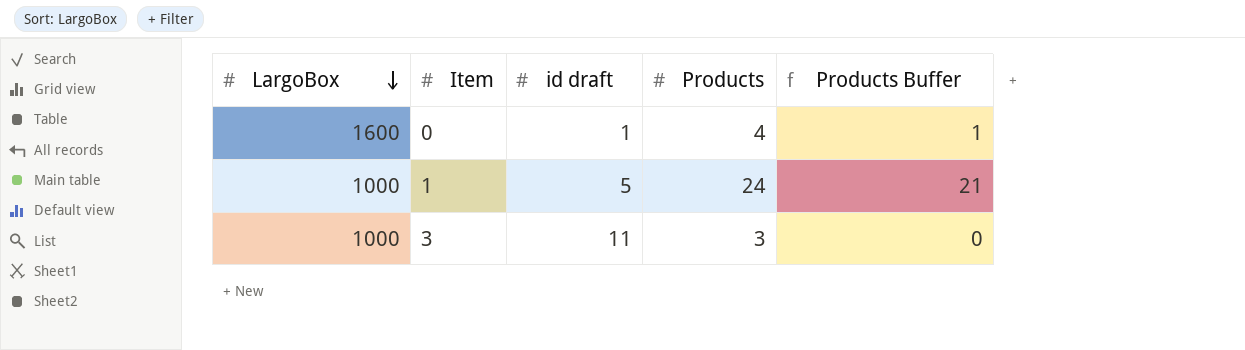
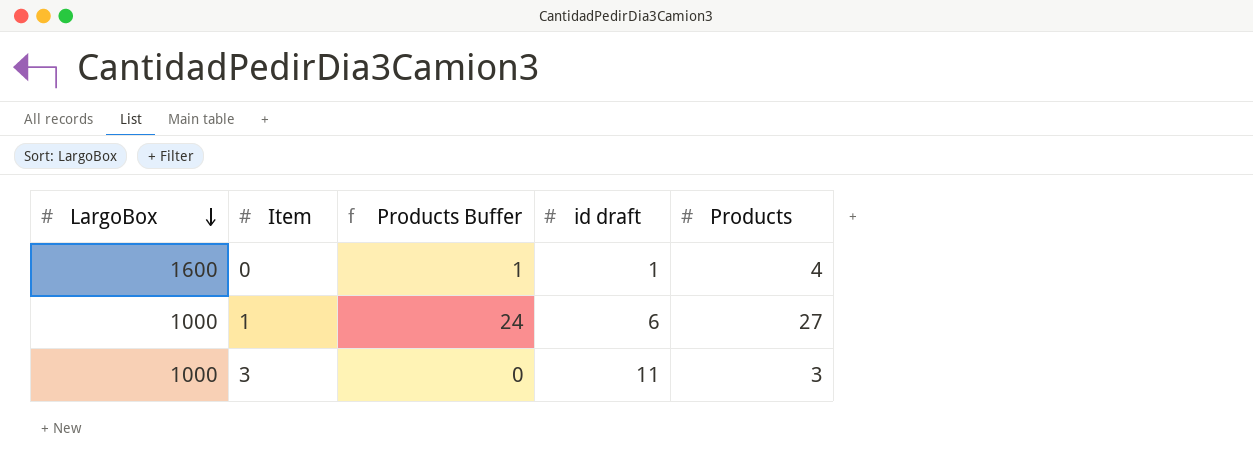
column Products Buffer | position: 5 -> 3
1 | Products Buffer: 21 -> 24
1 | id draft: 5 -> 6
1 | Products: 24 -> 27

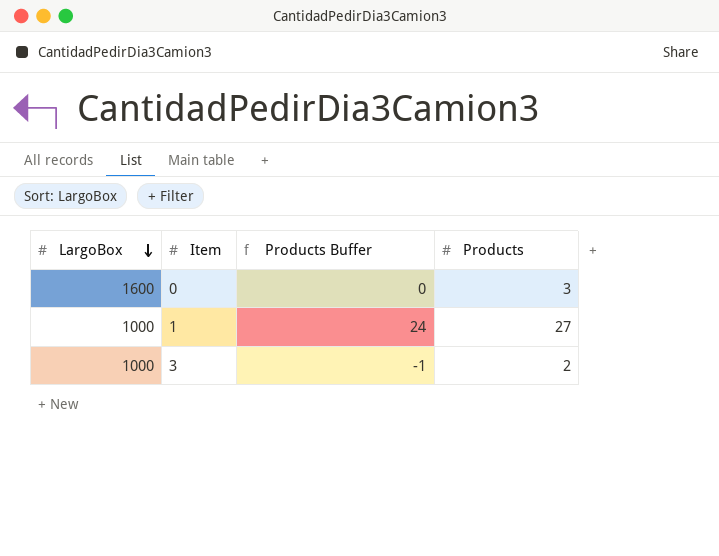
column id draft | position: 4 -> none
0 | Products Buffer: 1 -> 0
0 | Products: 4 -> 3
3 | Products Buffer: 0 -> -1
3 | Products: 3 -> 2

